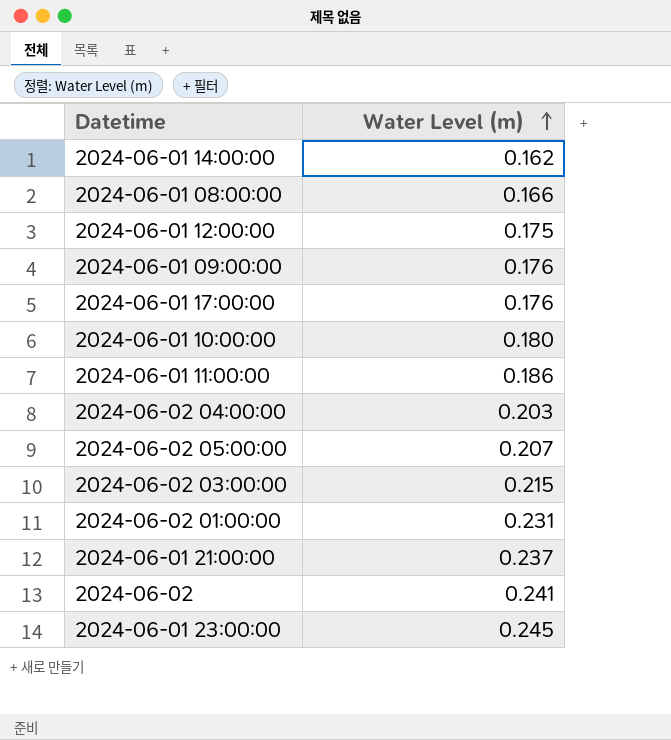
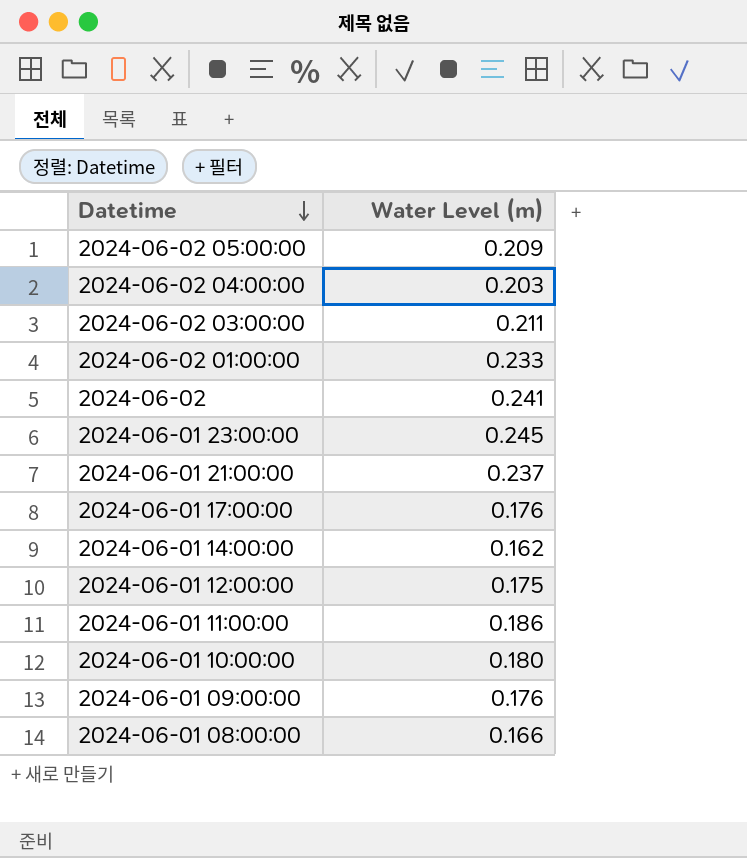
row order: Water Level (m) ascending -> Datetime descending
2024-06-02 05:00:00 | Water Level (m): 0.207 -> 0.209
2024-06-02 03:00:00 | Water Level (m): 0.215 -> 0.211
2024-06-02 01:00:00 | Water Level (m): 0.231 -> 0.233

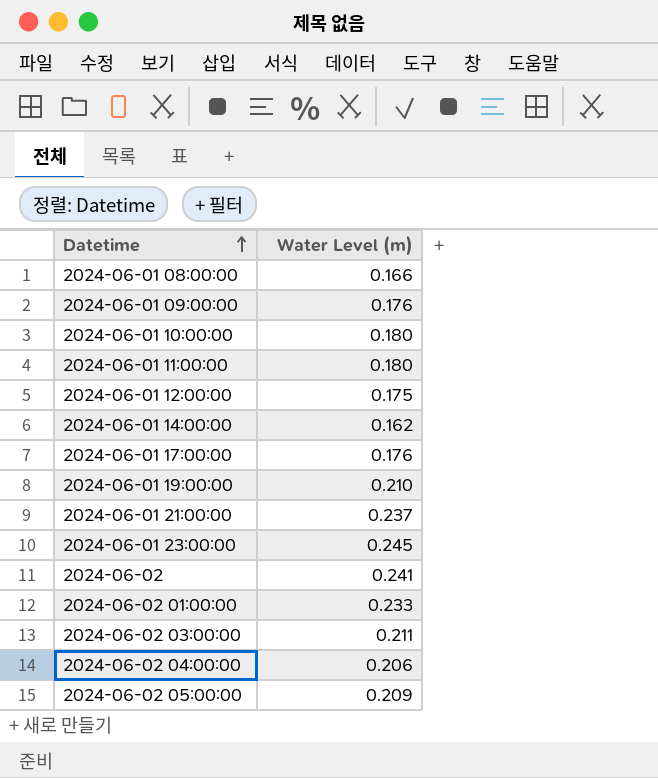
row order: Datetime descending -> Datetime ascending
2024-06-01 11:00:00 | Water Level (m): 0.186 -> 0.180
row 2024-06-01 19:00:00: none -> 0.210
2024-06-02 04:00:00 | Water Level (m): 0.203 -> 0.206

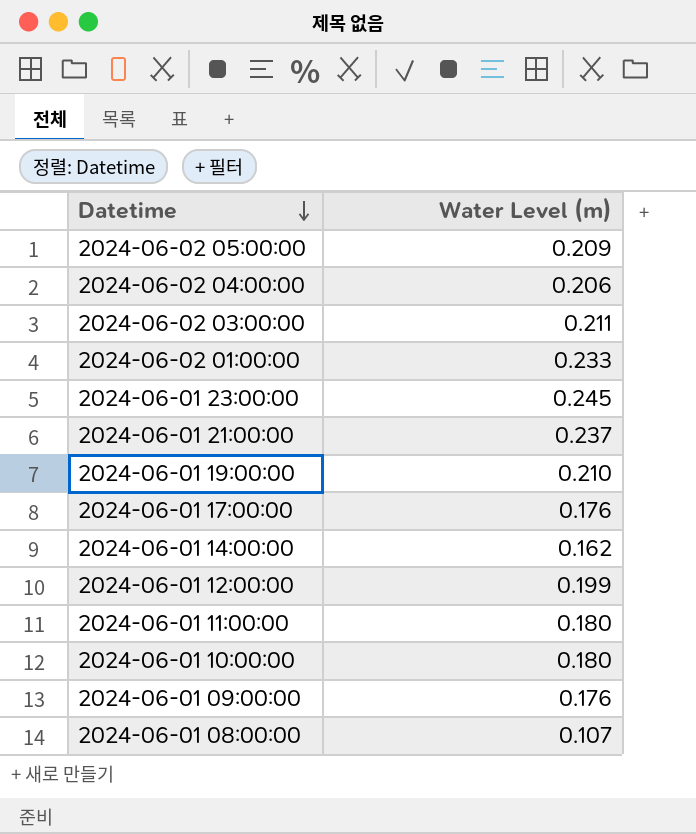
row order: Datetime ascending -> Datetime descending
row 2024-06-02: 0.241 -> none
2024-06-01 12:00:00 | Water Level (m): 0.175 -> 0.199
2024-06-01 08:00:00 | Water Level (m): 0.166 -> 0.107

